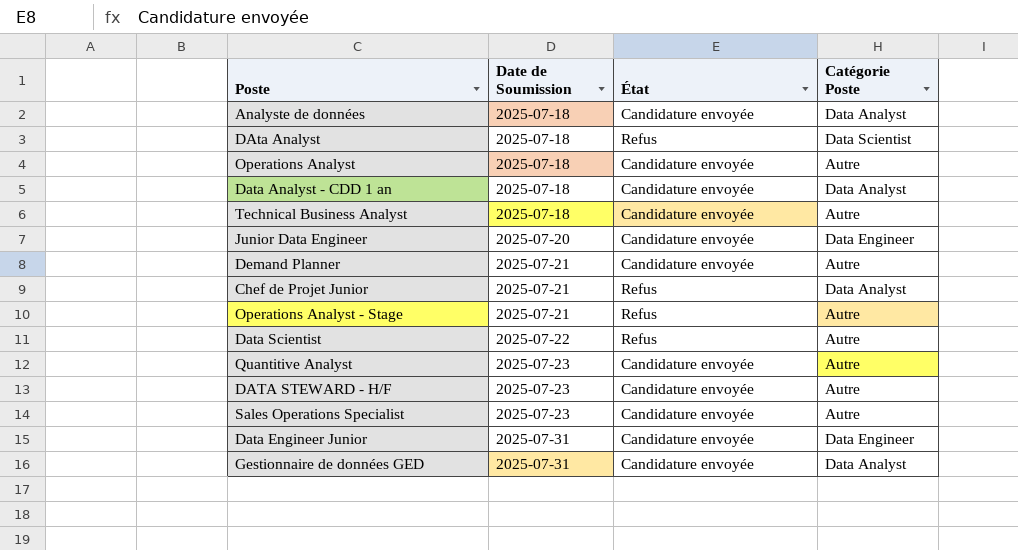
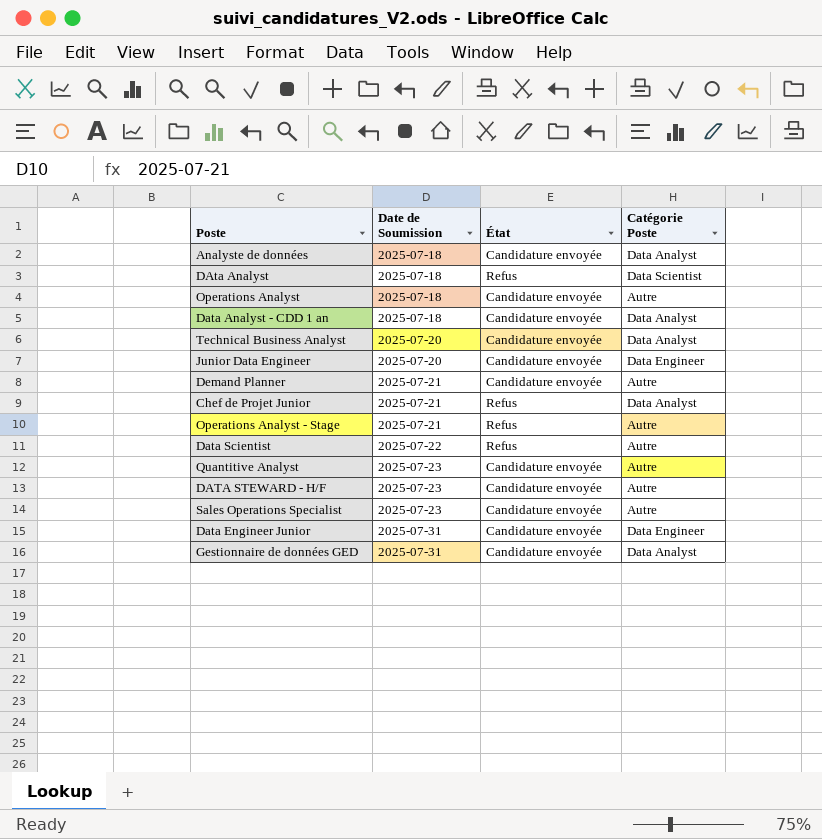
Technical Business Analyst | Date de Soumission: 2025-07-18 -> 2025-07-20
Technical Business Analyst | Catégorie Poste: Autre -> Data Analyst

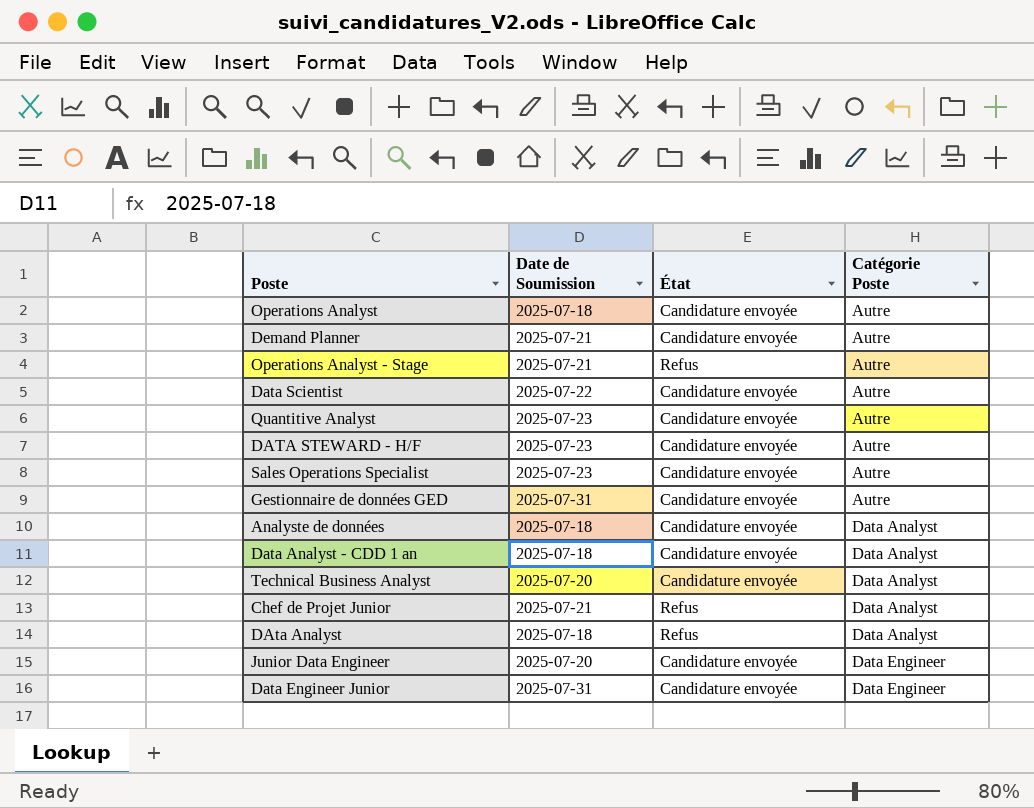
row order: Date de Soumission ascending -> Catégorie Poste ascending
Data Scientist | État: Refus -> Candidature envoyée
Gestionnaire de données GED | Catégorie Poste: Data Analyst -> Autre
DAta Analyst | Catégorie Poste: Data Scientist -> Data Analyst

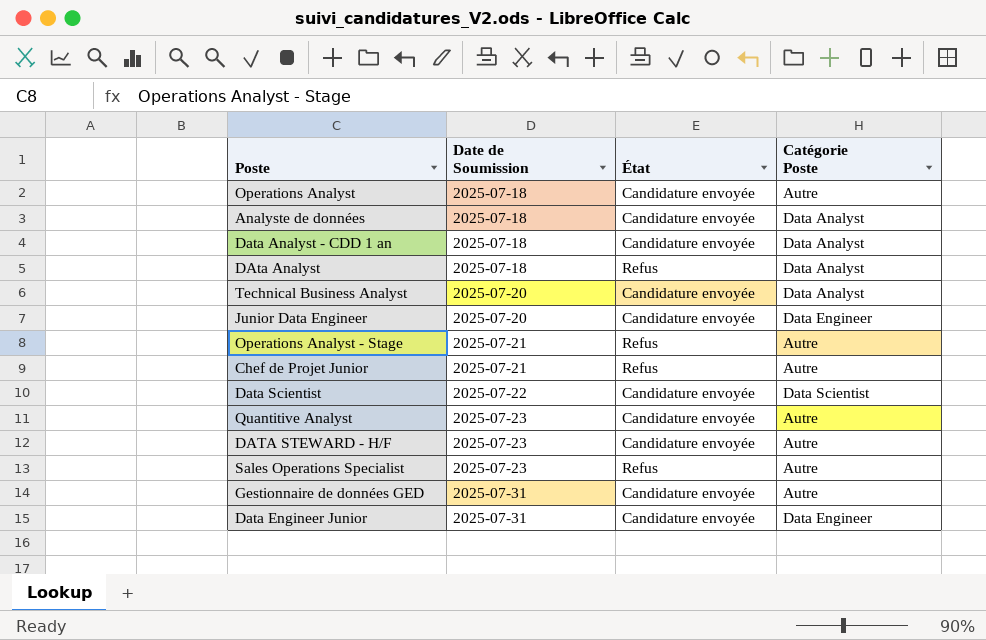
row order: Catégorie Poste ascending -> Date de Soumission ascending
row Demand Planner: 2025-07-21 | Candidature envoyée | Autre -> none
Chef de Projet Junior | Catégorie Poste: Data Analyst -> Autre
Data Scientist | Catégorie Poste: Autre -> Data Scientist
Sales Operations Specialist | État: Candidature envoyée -> Refus

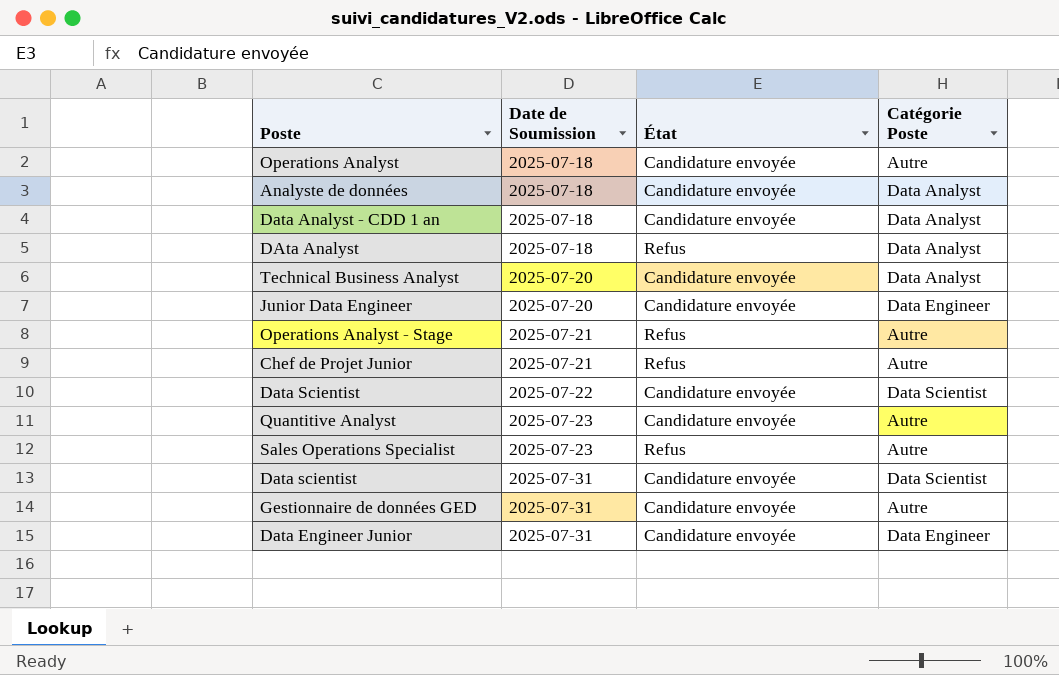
row DATA STEWARD - H/F: 2025-07-23 | Candidature envoyée | Autre -> none
row Data scientist: none -> 2025-07-31 | Candidature envoyée | Data Scientist

